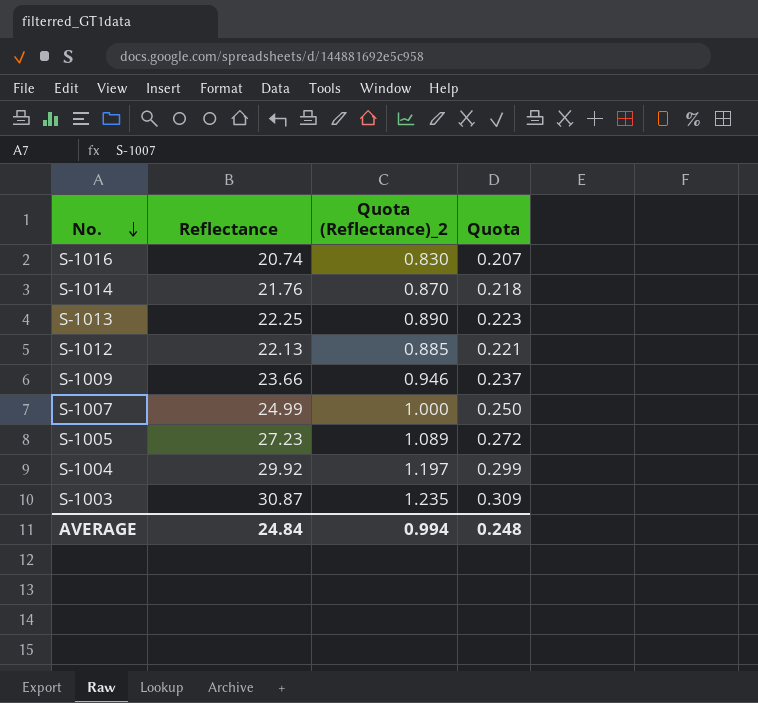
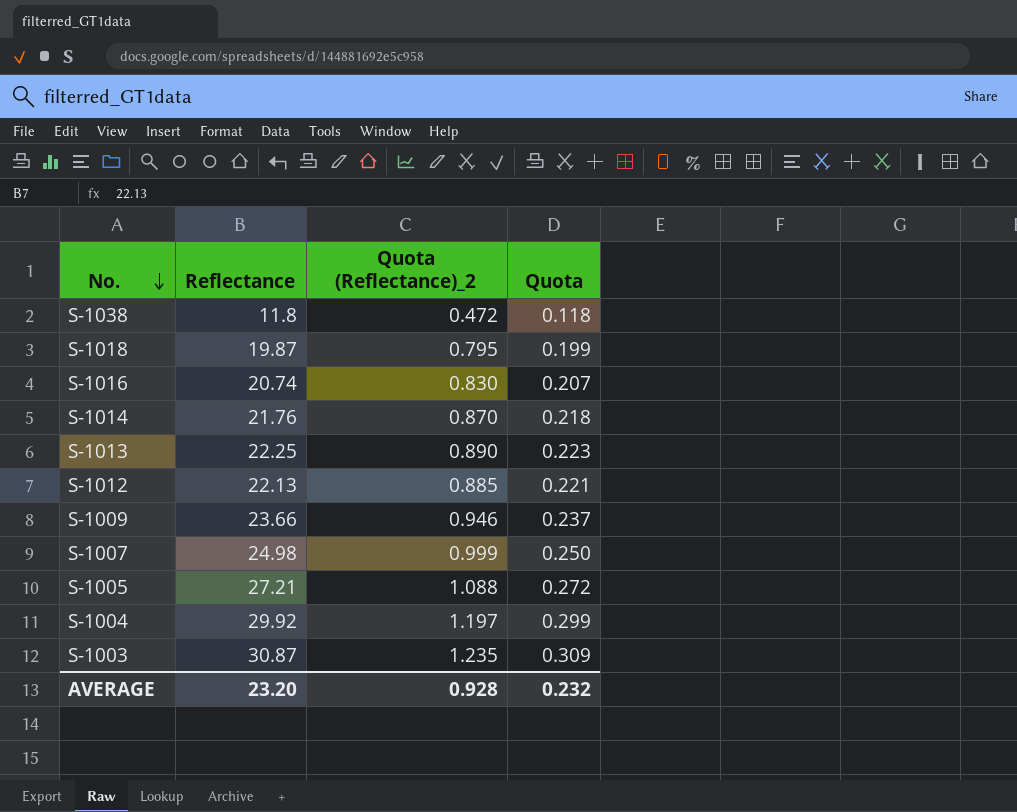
row S-1038: none -> 11.8 | 0.472 | 0.118
row S-1018: none -> 19.87 | 0.795 | 0.199
S-1007 | Reflectance: 24.99 -> 24.98
S-1007 | Quota (Reflectance)_2: 1.000 -> 0.999
S-1005 | Reflectance: 27.23 -> 27.21
S-1005 | Quota (Reflectance)_2: 1.089 -> 1.088
AVERAGE | Reflectance: 24.84 -> 23.20
AVERAGE | Quota (Reflectance)_2: 0.994 -> 0.928
AVERAGE | Quota: 0.248 -> 0.232

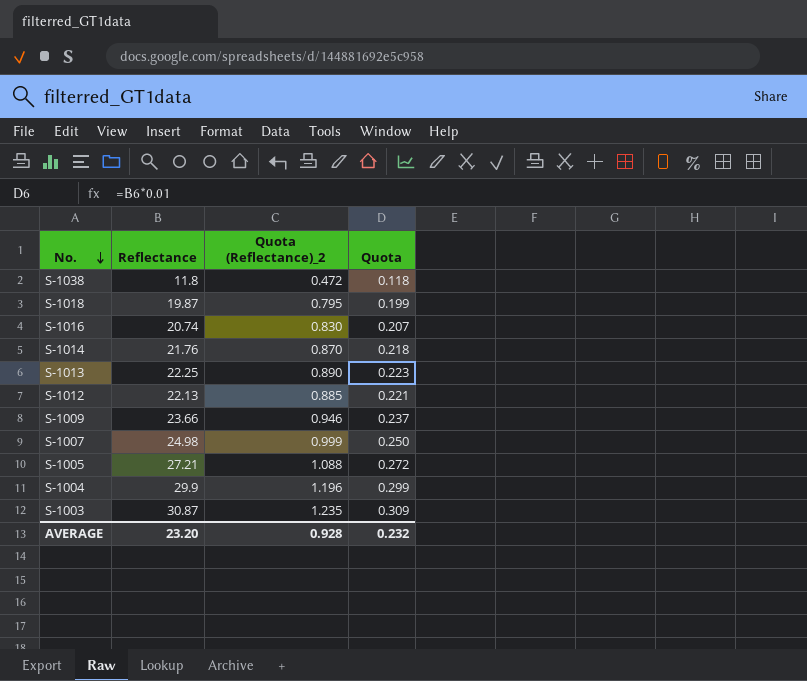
S-1004 | Reflectance: 29.92 -> 29.9
S-1004 | Quota (Reflectance)_2: 1.197 -> 1.196

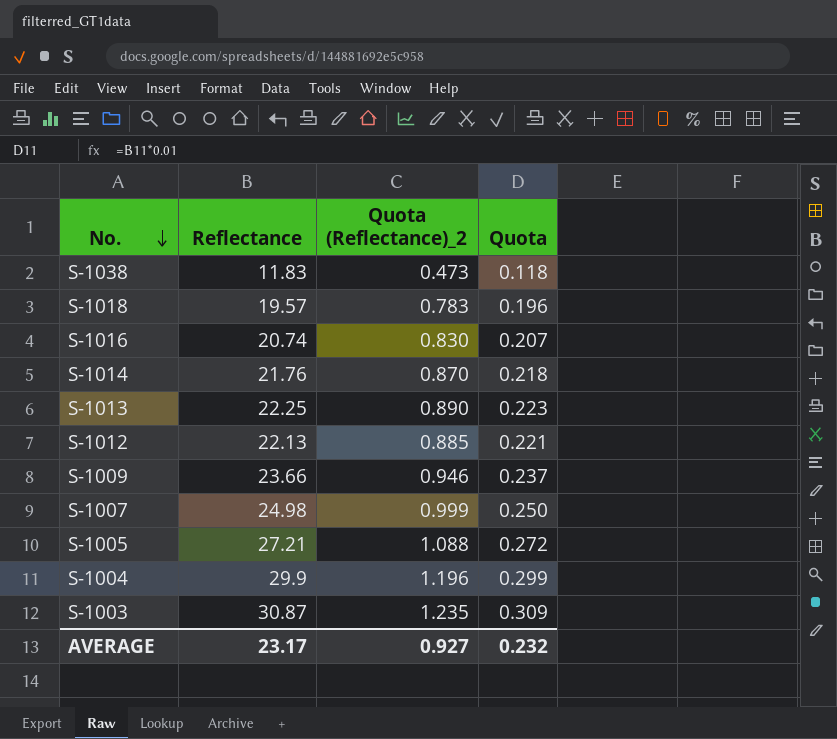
S-1038 | Reflectance: 11.8 -> 11.83
S-1038 | Quota (Reflectance)_2: 0.472 -> 0.473
S-1018 | Reflectance: 19.87 -> 19.57
S-1018 | Quota (Reflectance)_2: 0.795 -> 0.783
S-1018 | Quota: 0.199 -> 0.196
AVERAGE | Reflectance: 23.20 -> 23.17
AVERAGE | Quota (Reflectance)_2: 0.928 -> 0.927

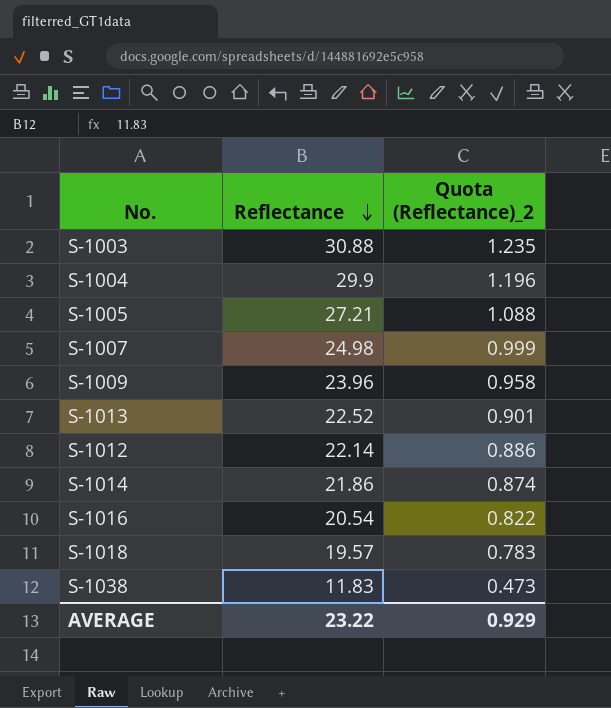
row order: No. descending -> Reflectance descending
column Quota | formula: [Reflectance] * 0.01 -> none
S-1003 | Reflectance: 30.87 -> 30.88
S-1009 | Reflectance: 23.66 -> 23.96
S-1009 | Quota (Reflectance)_2: 0.946 -> 0.958
S-1013 | Reflectance: 22.25 -> 22.52
S-1013 | Quota (Reflectance)_2: 0.890 -> 0.901
S-1012 | Reflectance: 22.13 -> 22.14
S-1012 | Quota (Reflectance)_2: 0.885 -> 0.886
S-1014 | Reflectance: 21.76 -> 21.86
S-1014 | Quota (Reflectance)_2: 0.870 -> 0.874
S-1016 | Reflectance: 20.74 -> 20.54
S-1016 | Quota (Reflectance)_2: 0.830 -> 0.822
AVERAGE | Reflectance: 23.17 -> 23.22
AVERAGE | Quota (Reflectance)_2: 0.927 -> 0.929

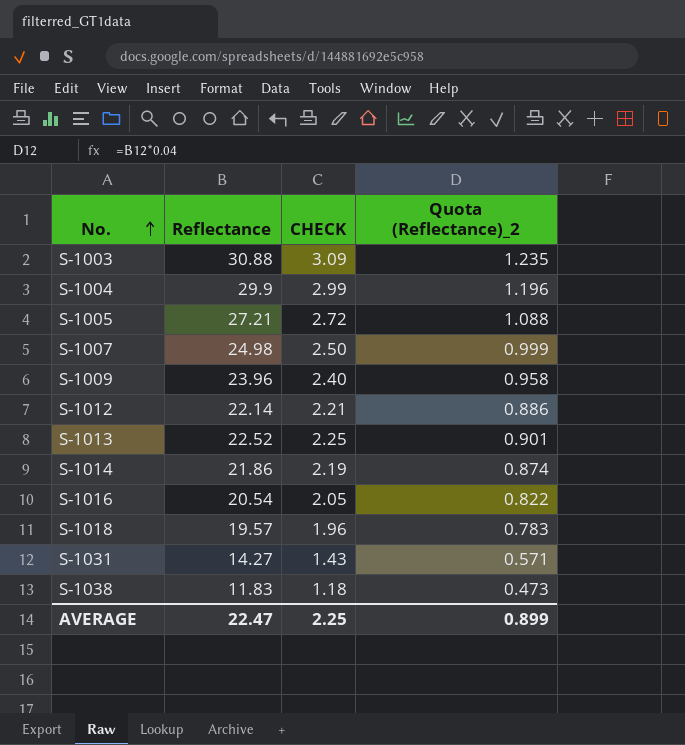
row order: Reflectance descending -> No. ascending
column CHECK | formula: none -> [Reflectance] * 0.1
row S-1031: none -> 14.27 | 1.43 | 0.571
AVERAGE | Reflectance: 23.22 -> 22.47
AVERAGE | Quota (Reflectance)_2: 0.929 -> 0.899

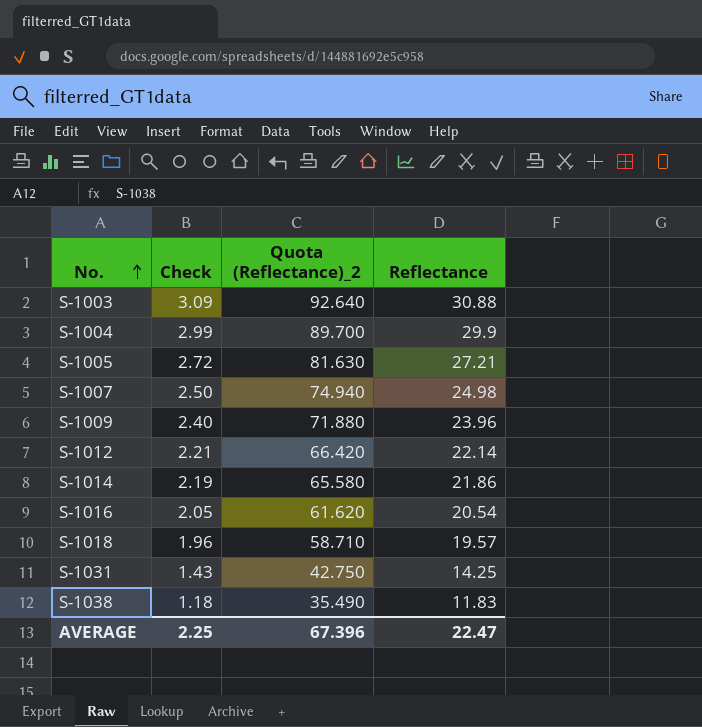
column name: CHECK -> Check
column Quota (Reflectance)_2 | formula: [Reflectance] * 0.04 -> [Reflectance] * 3
column Reflectance | position: 2 -> 4
row S-1013: 22.52 | 2.25 | 0.901 -> none
S-1031 | Reflectance: 14.27 -> 14.25
AVERAGE | Quota (Reflectance)_2: 0.899 -> 67.396

